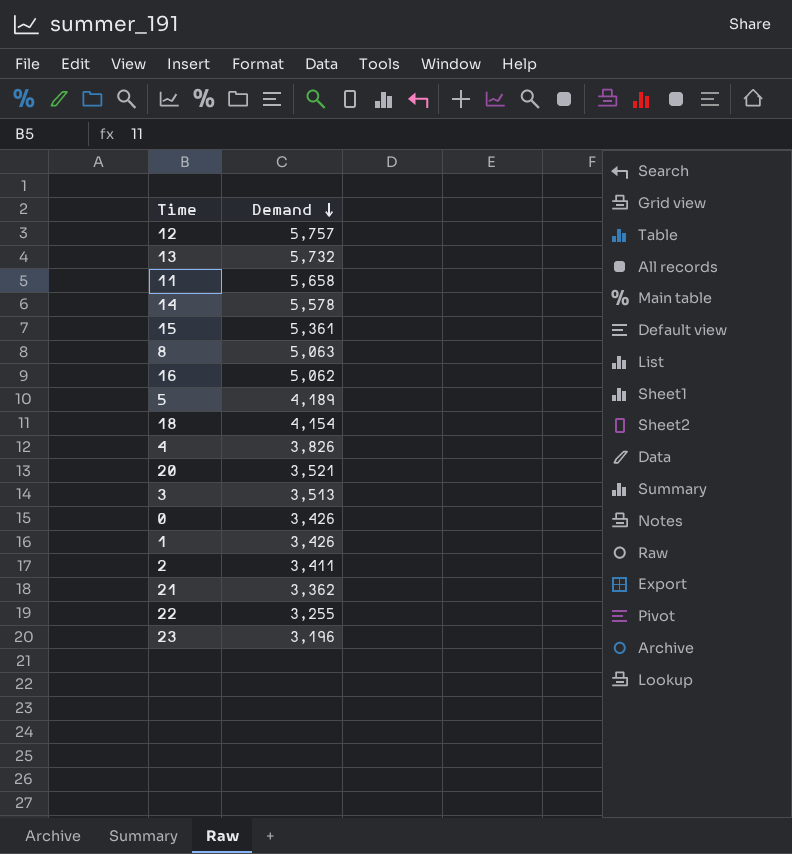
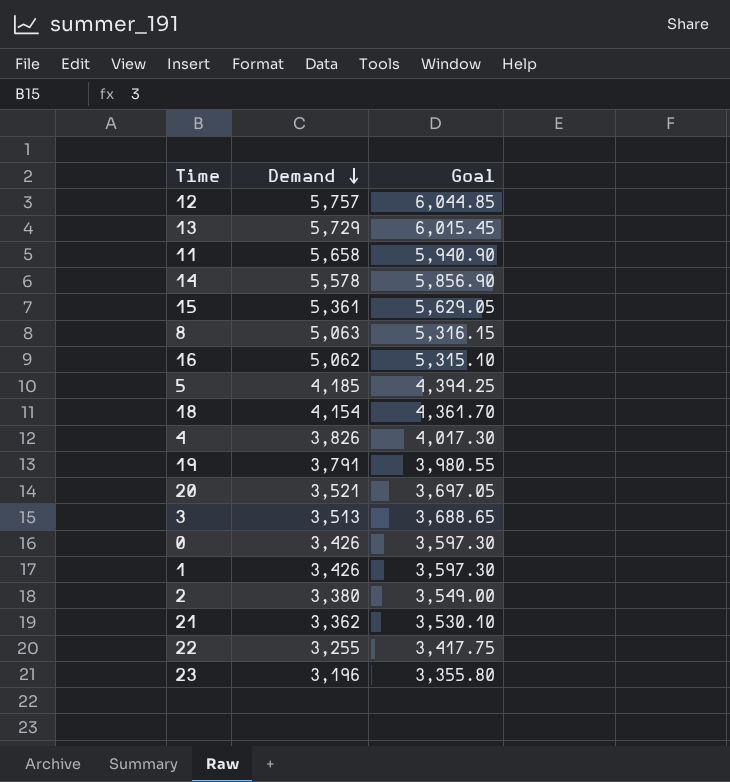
column Goal | formula: none -> [Demand] * 1.05
13 | Demand: 5,732 -> 5,729
5 | Demand: 4,189 -> 4,185
row 19: none -> 3,791 | 3,980.55
2 | Demand: 3,411 -> 3,380

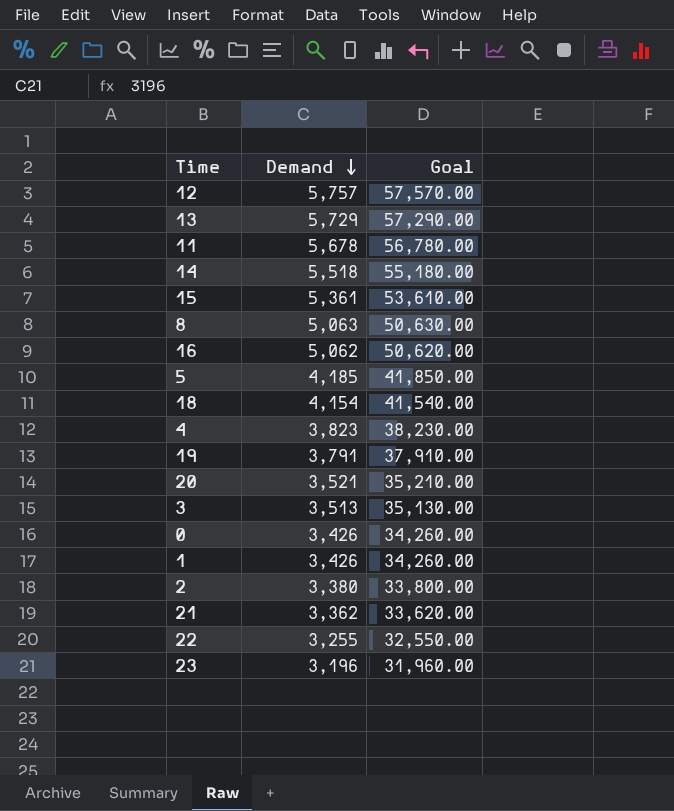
column Goal | formula: [Demand] * 1.05 -> [Demand] * 10
11 | Demand: 5,658 -> 5,678
14 | Demand: 5,578 -> 5,518
4 | Demand: 3,826 -> 3,823

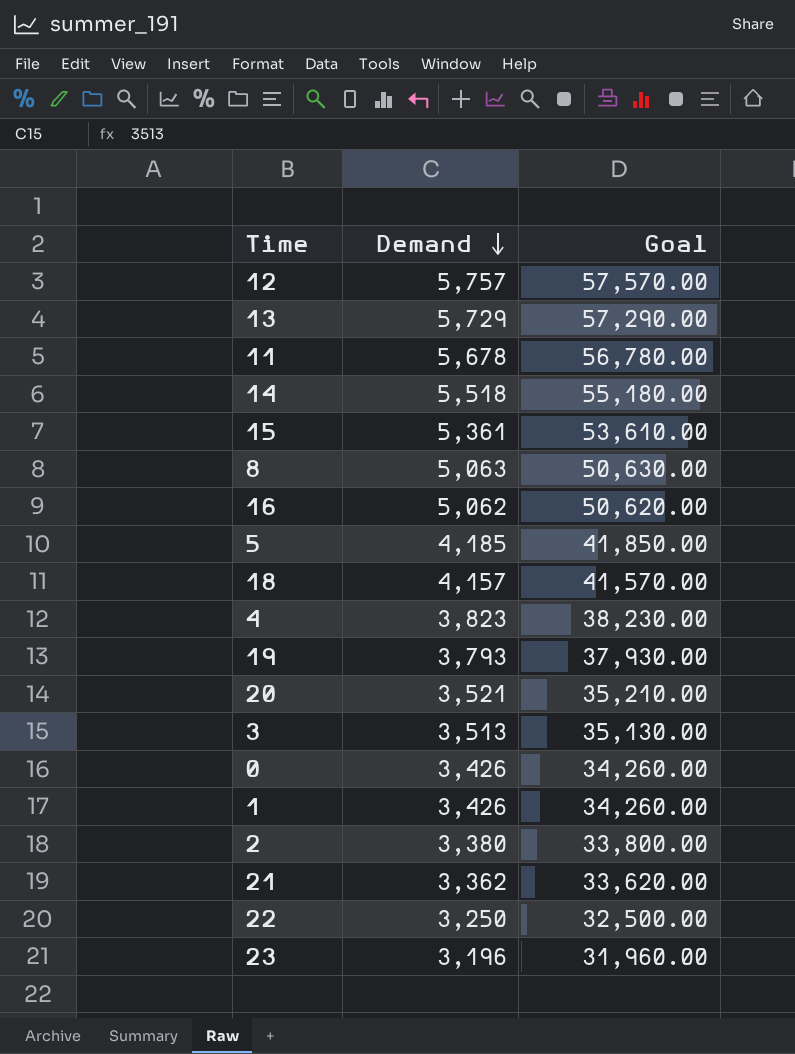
18 | Demand: 4,154 -> 4,157
18 | Goal: 41,540.00 -> 41,570.00
19 | Demand: 3,791 -> 3,793
19 | Goal: 37,910.00 -> 37,930.00
22 | Demand: 3,255 -> 3,250
22 | Goal: 32,550.00 -> 32,500.00

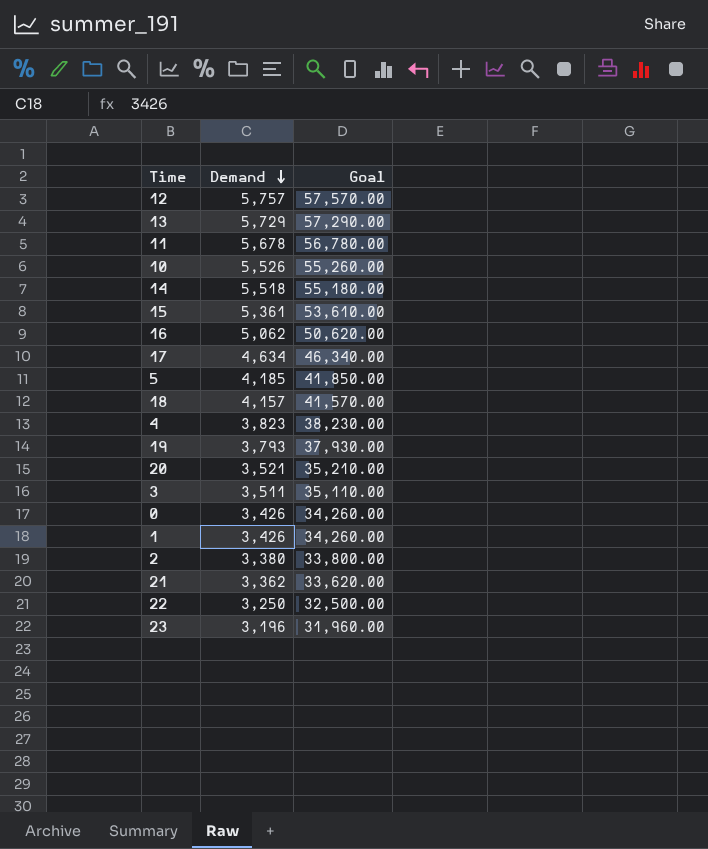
row 8: 5,063 | 50,630.00 -> none
row 10: none -> 5,526 | 55,260.00
row 17: none -> 4,634 | 46,340.00
3 | Demand: 3,513 -> 3,511
3 | Goal: 35,130.00 -> 35,110.00

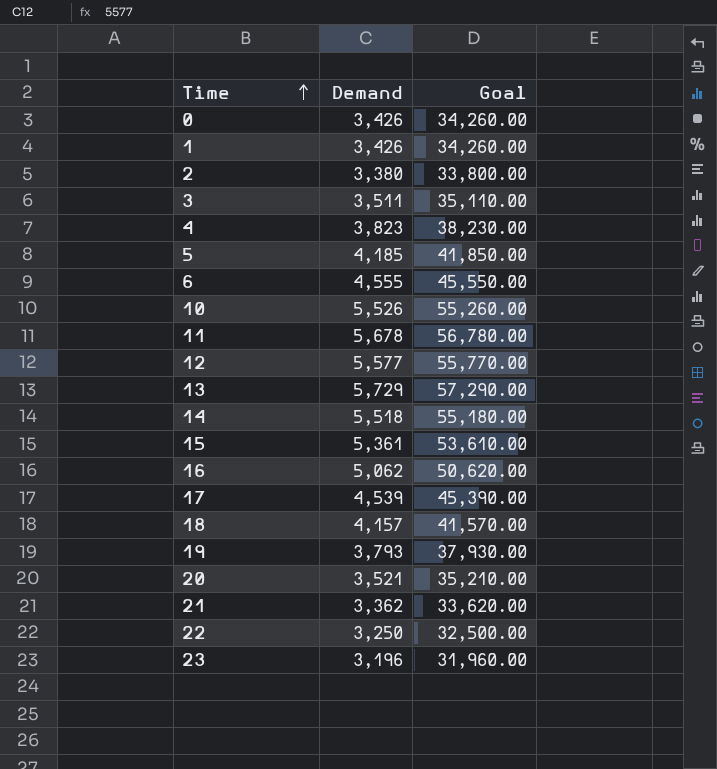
row order: Demand descending -> Time ascending
row 6: none -> 4,555 | 45,550.00
12 | Demand: 5,757 -> 5,577
12 | Goal: 57,570.00 -> 55,770.00
17 | Demand: 4,634 -> 4,539
17 | Goal: 46,340.00 -> 45,390.00

